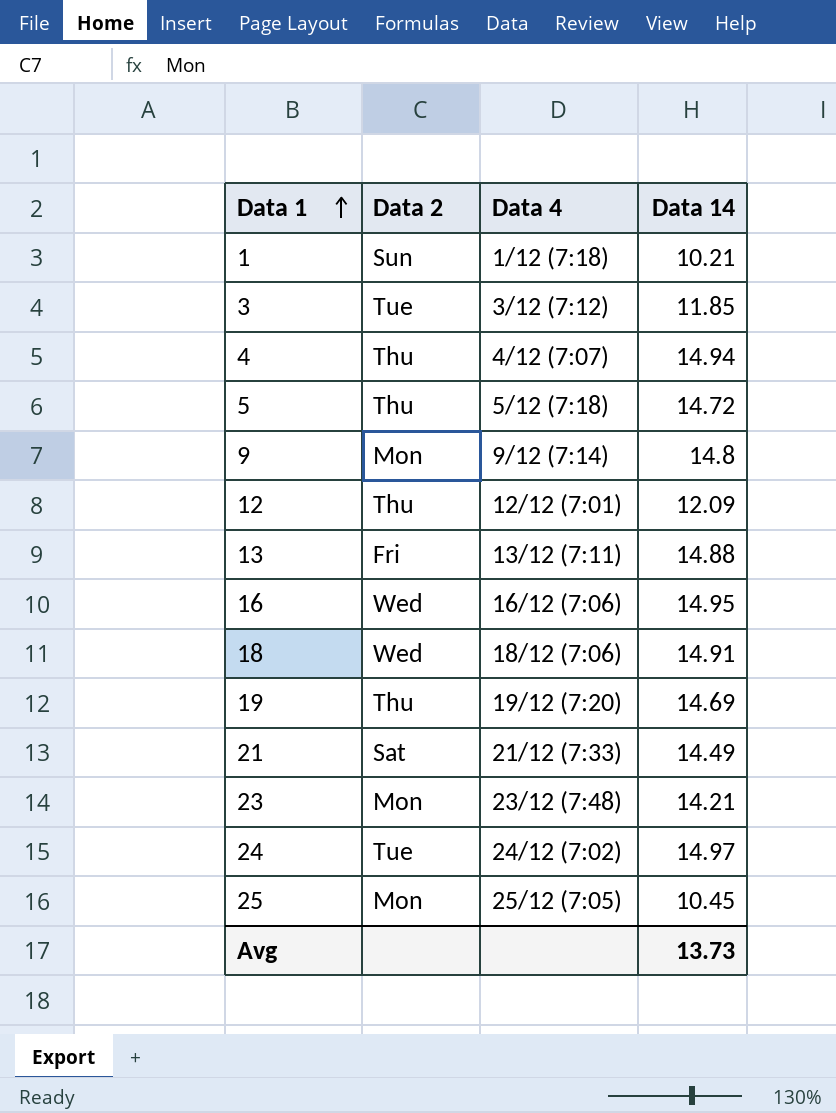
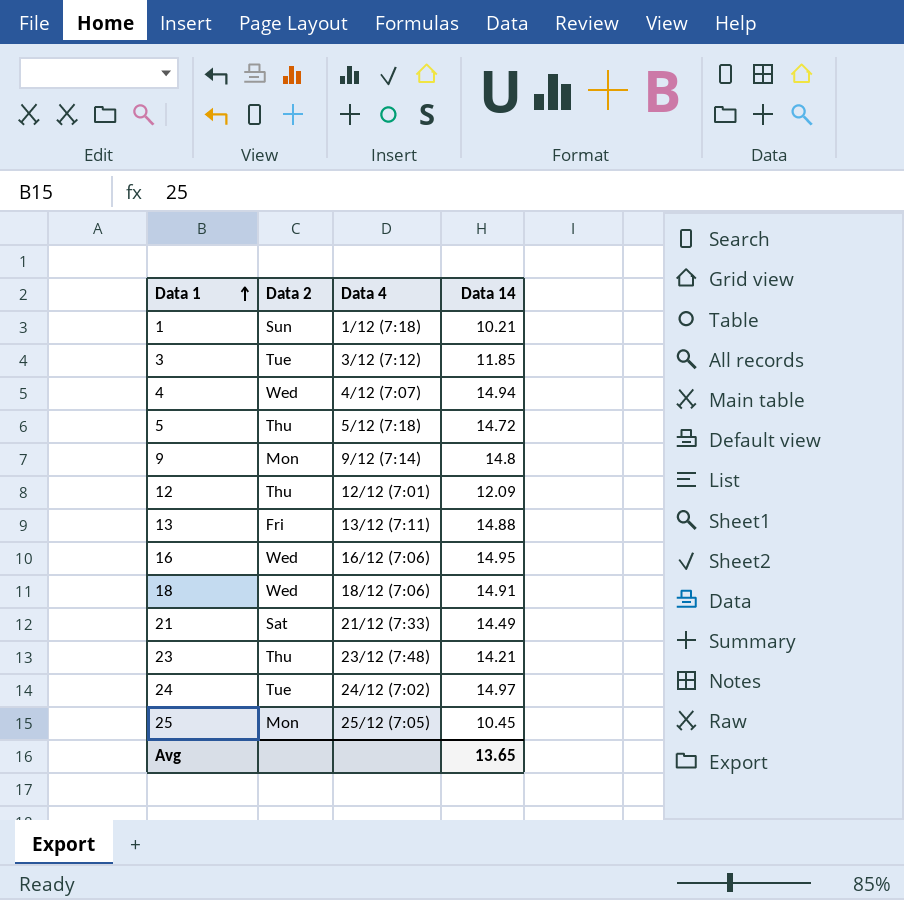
row 19: Thu | 19/12 (7:20) | 14.69 -> none
4 | Data 2: Thu -> Wed
23 | Data 2: Mon -> Thu
Avg | Data 14: 13.73 -> 13.65

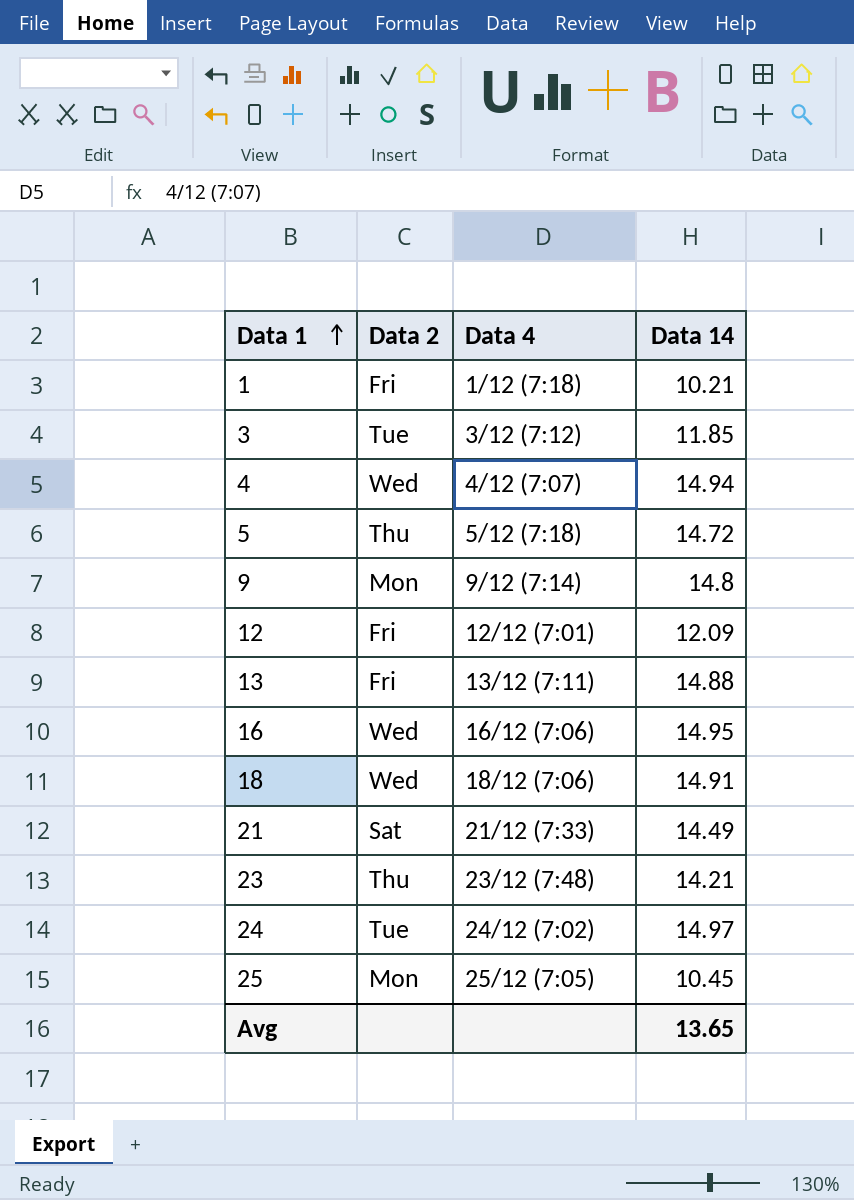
1 | Data 2: Sun -> Fri
12 | Data 2: Thu -> Fri

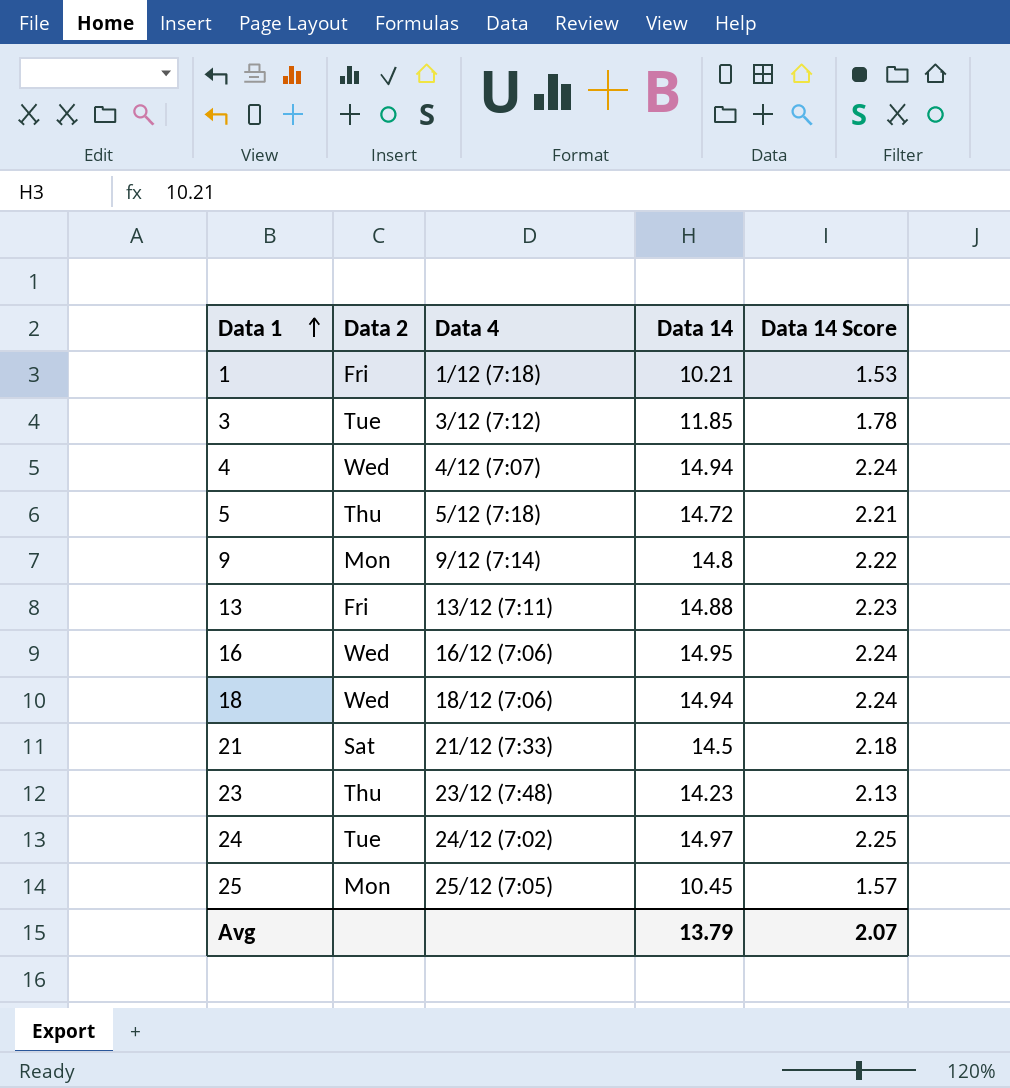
column Data 14 Score | formula: none -> [Data 14] * 0.15
row 12: Fri | 12/12 (7:01) | 12.09 -> none
18 | Data 14: 14.91 -> 14.94
21 | Data 14: 14.49 -> 14.5
23 | Data 14: 14.21 -> 14.23
Avg | Data 14: 13.65 -> 13.79

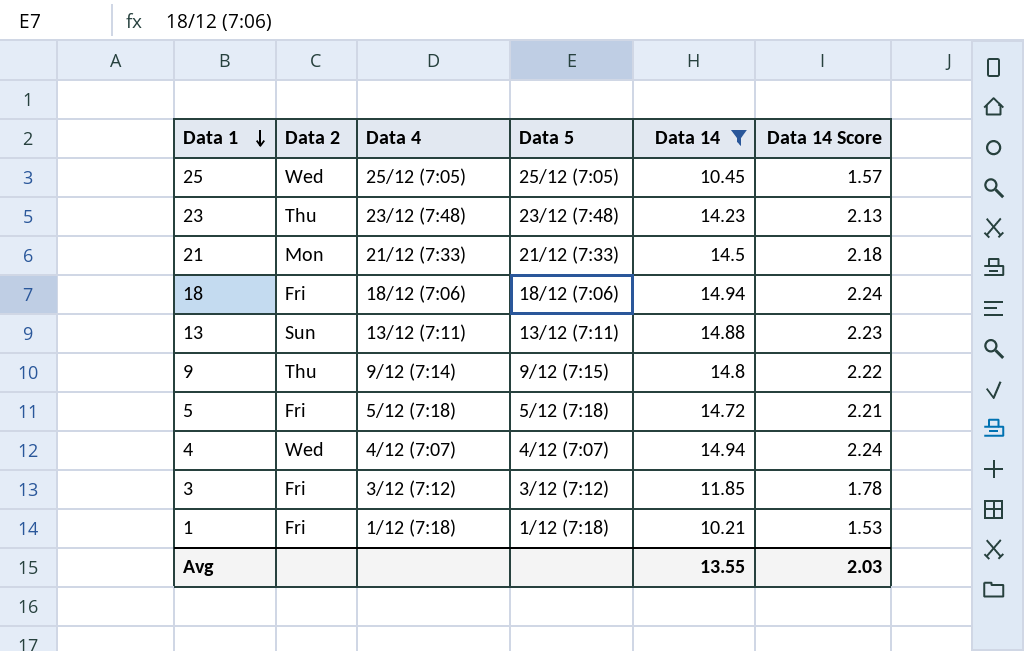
filter: none -> Data 14 <= 14.94
row order: Data 1 ascending -> Data 1 descending
column Data 5 | position: none -> 4
25 | Data 2: Mon -> Wed
21 | Data 2: Sat -> Mon
18 | Data 2: Wed -> Fri
13 | Data 2: Fri -> Sun
9 | Data 2: Mon -> Thu
5 | Data 2: Thu -> Fri
3 | Data 2: Tue -> Fri
Avg | Data 14: 13.79 -> 13.55
Avg | Data 14 Score: 2.07 -> 2.03

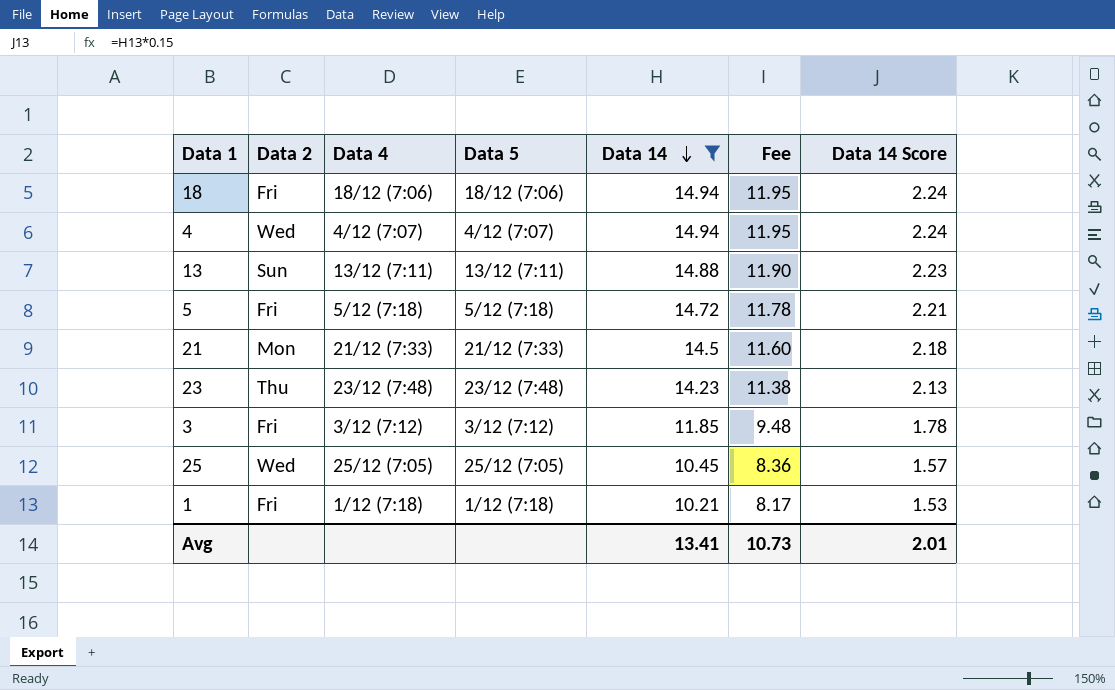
row order: Data 1 descending -> Data 14 descending
column Fee | formula: none -> [Data 14] * 0.8
row 9: Thu | 9/12 (7:14) | 9/12 (7:15) | 14.8 | 2.22 -> none
Avg | Data 14: 13.55 -> 13.41
Avg | Data 14 Score: 2.03 -> 2.01

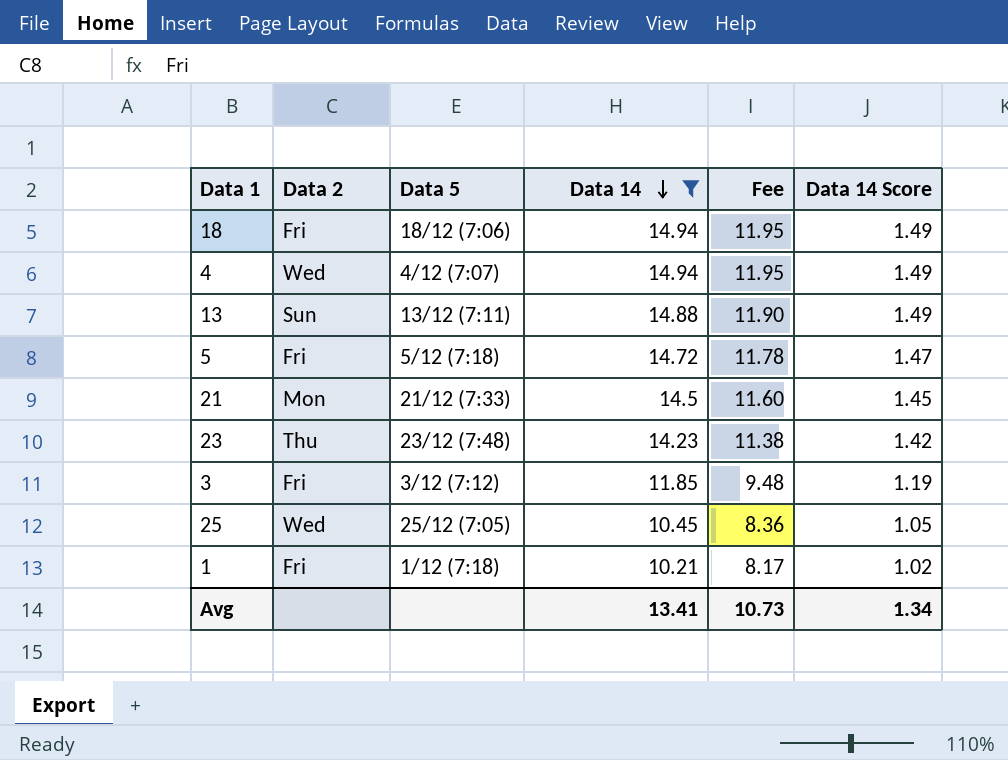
column Data 4 | position: 3 -> none
column Data 14 Score | formula: [Data 14] * 0.15 -> [Data 14] * 0.1
Avg | Data 14 Score: 2.01 -> 1.34

